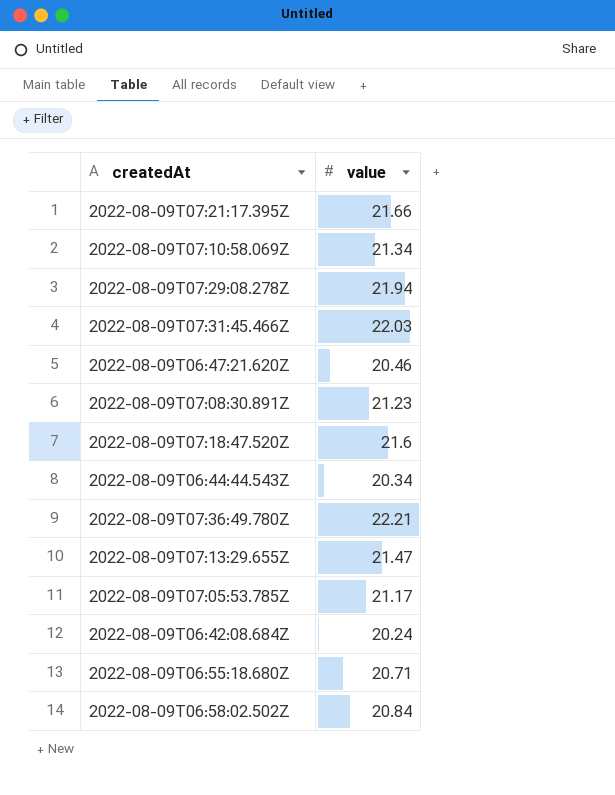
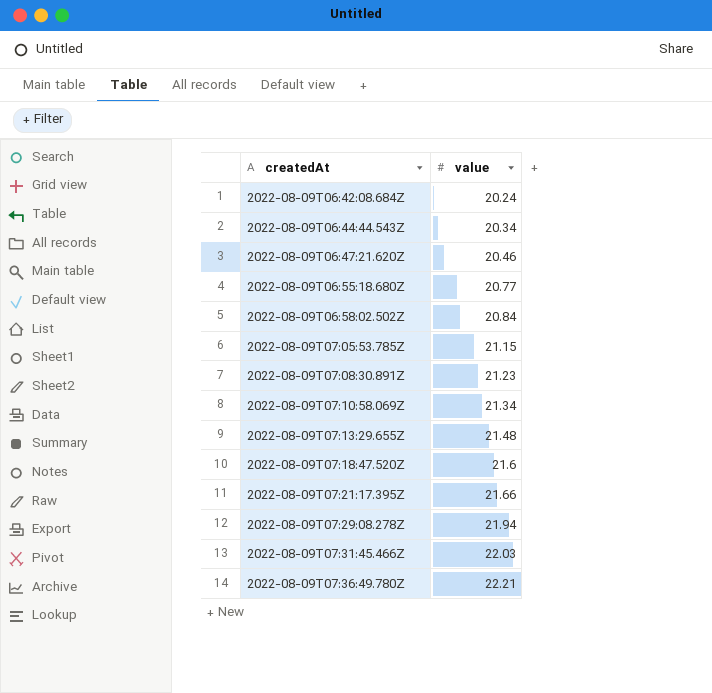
row order: none -> createdAt ascending
2022-08-09T06:55:18.680Z | value: 20.71 -> 20.77
2022-08-09T07:05:53.785Z | value: 21.17 -> 21.15
2022-08-09T07:13:29.655Z | value: 21.47 -> 21.48

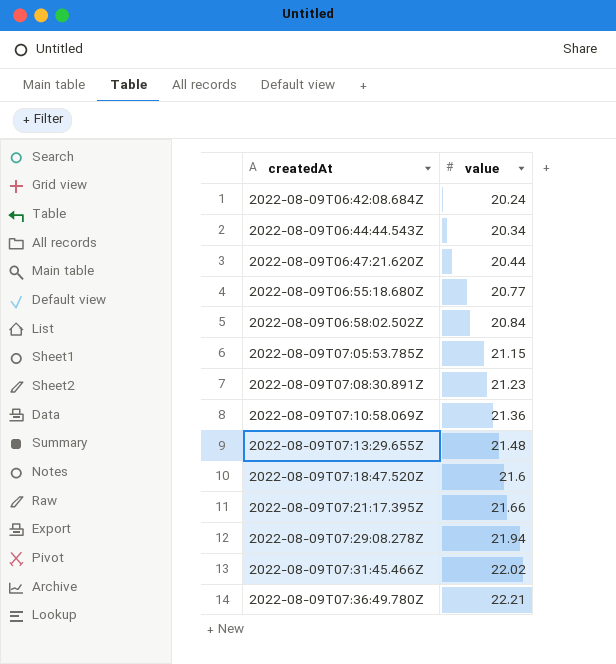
2022-08-09T06:47:21.620Z | value: 20.46 -> 20.44
2022-08-09T07:10:58.069Z | value: 21.34 -> 21.36
2022-08-09T07:31:45.466Z | value: 22.03 -> 22.02

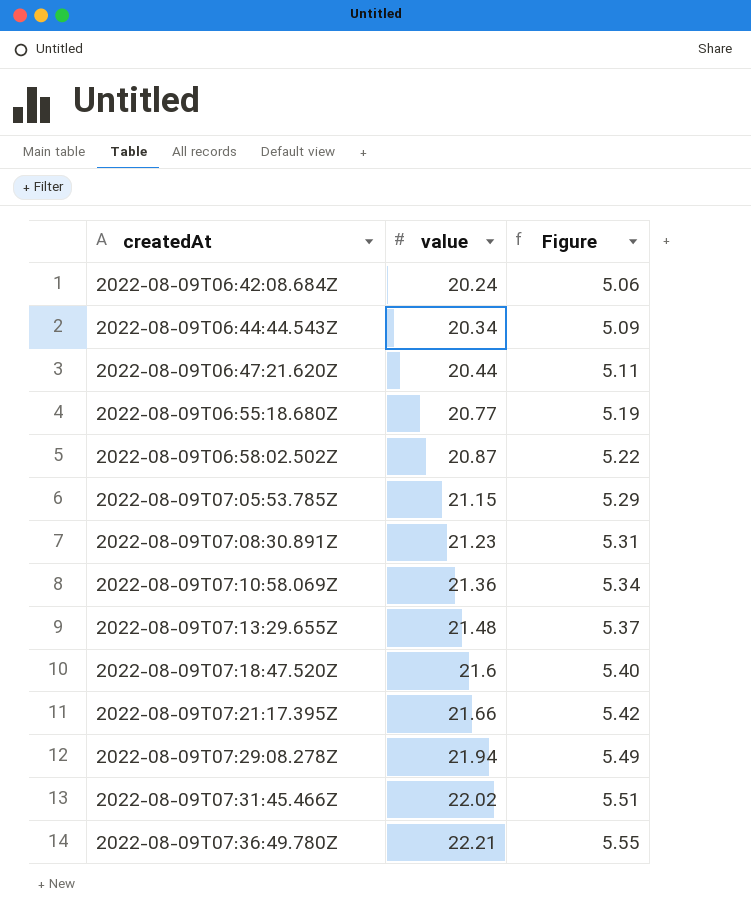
column Figure | formula: none -> [value] * 0.25
2022-08-09T06:58:02.502Z | value: 20.84 -> 20.87

